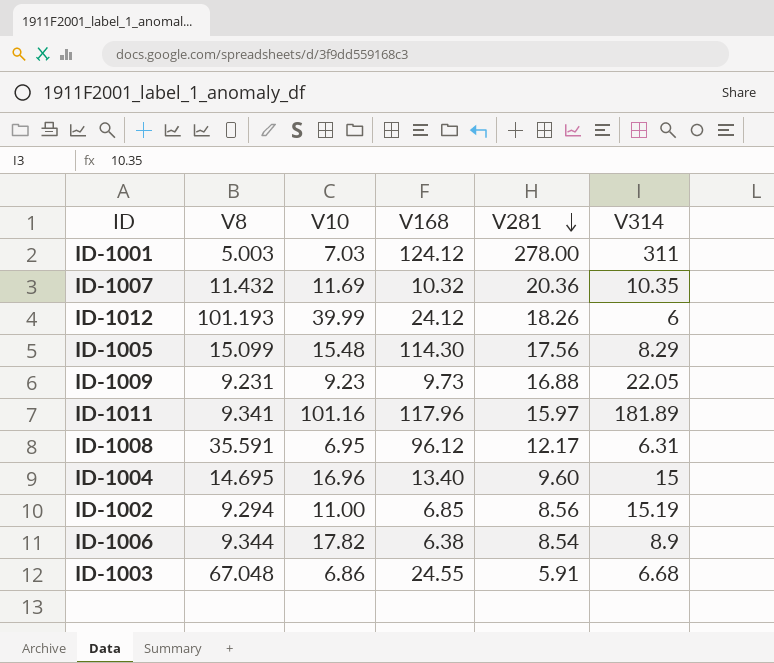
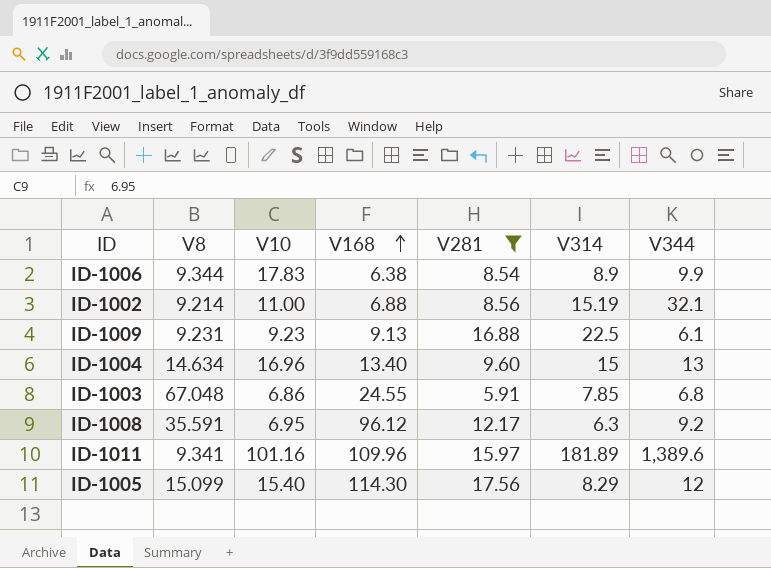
filter: none -> V281 <= 17.56
row order: V281 descending -> V168 ascending
column V344 | position: none -> 7
ID-1006 | V10: 17.82 -> 17.83
ID-1002 | V8: 9.294 -> 9.214
ID-1002 | V168: 6.85 -> 6.88
ID-1009 | V168: 9.73 -> 9.13
ID-1009 | V314: 22.05 -> 22.5
ID-1004 | V8: 14.695 -> 14.634
ID-1003 | V314: 6.68 -> 7.85
ID-1008 | V314: 6.31 -> 6.3
ID-1011 | V168: 117.96 -> 109.96
ID-1005 | V10: 15.48 -> 15.40

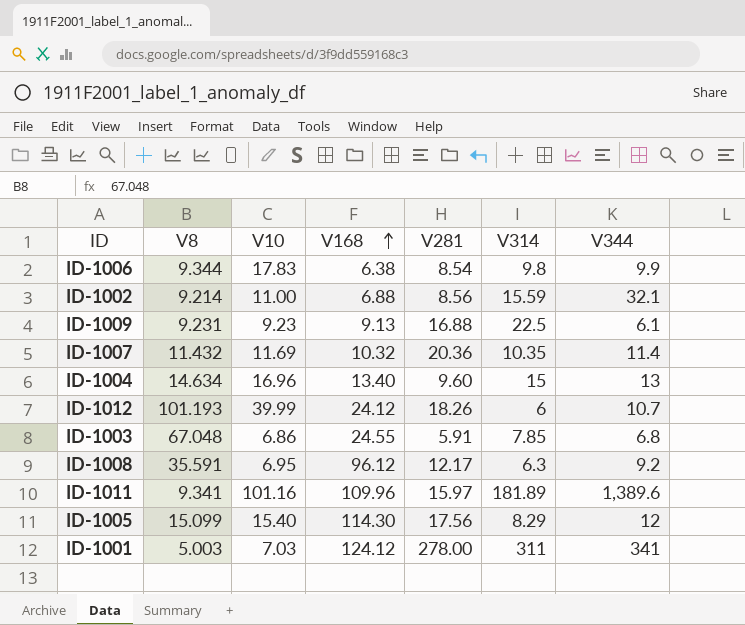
filter: V281 <= 17.56 -> none
ID-1006 | V314: 8.9 -> 9.8
ID-1002 | V314: 15.19 -> 15.59

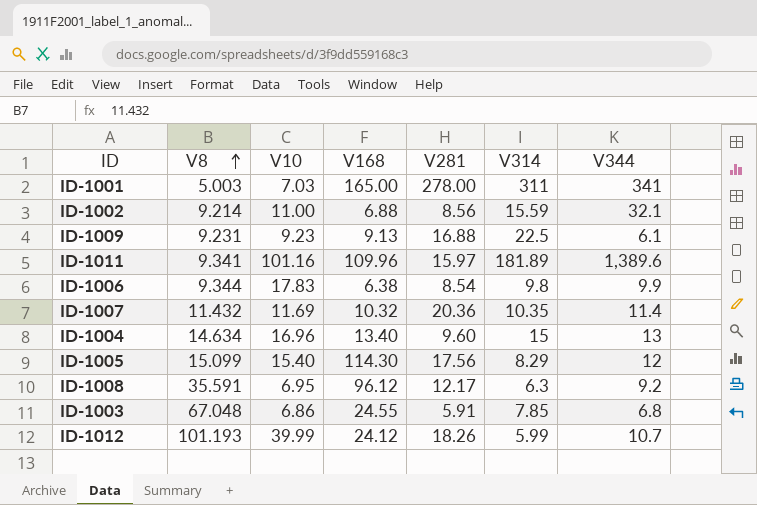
row order: V168 ascending -> V8 ascending
ID-1001 | V168: 124.12 -> 165.00
ID-1012 | V314: 6 -> 5.99

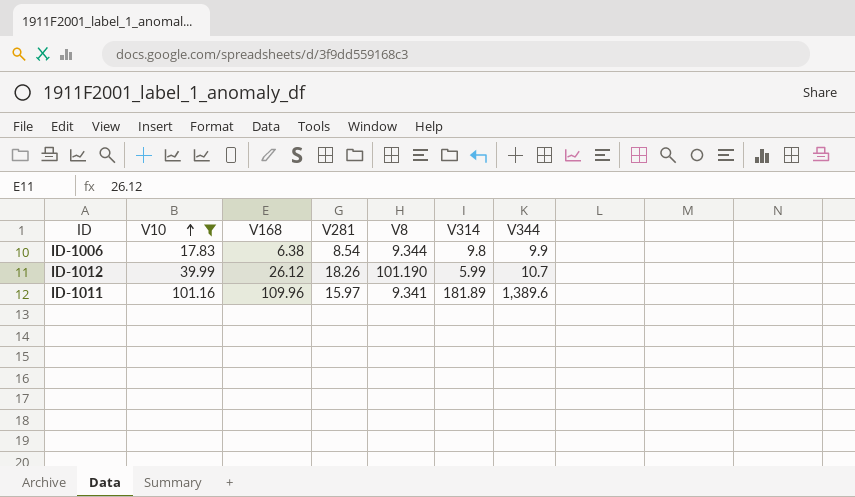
filter: none -> V10 >= 17.83
row order: V8 ascending -> V10 ascending
column V8 | position: 2 -> 5
ID-1012 | V168: 24.12 -> 26.12
ID-1012 | V8: 101.193 -> 101.190

